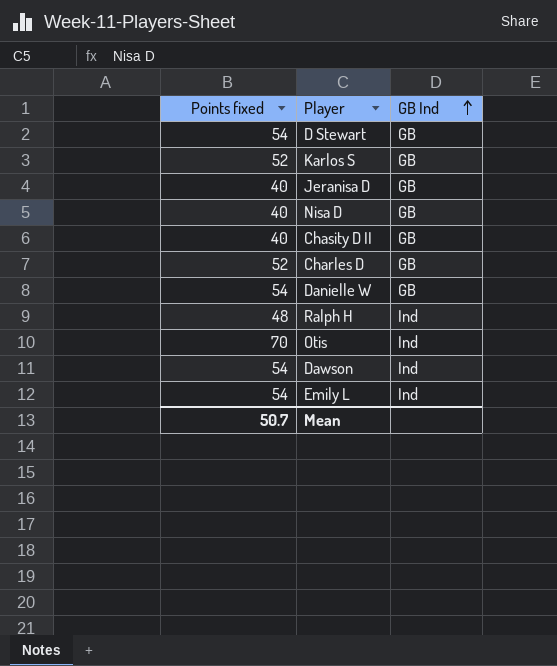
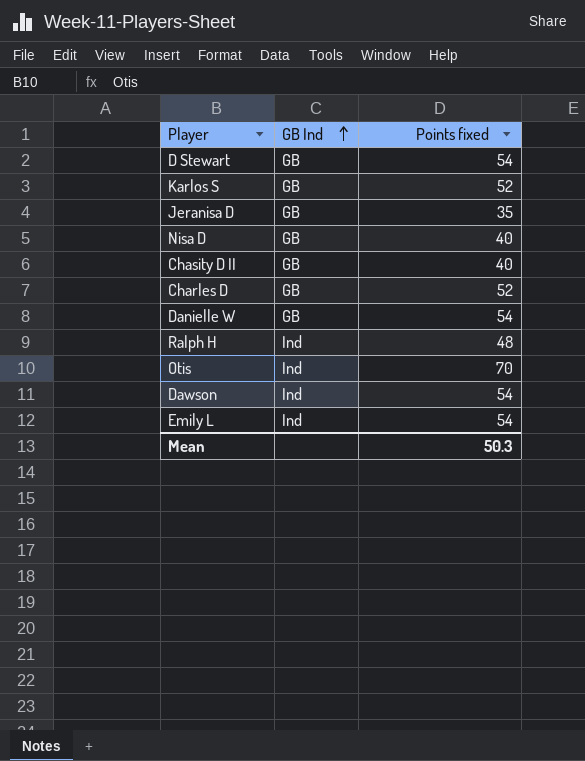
column Points fixed | position: 1 -> 3
Jeranisa D | Points fixed: 40 -> 35
Mean | Points fixed: 50.7 -> 50.3

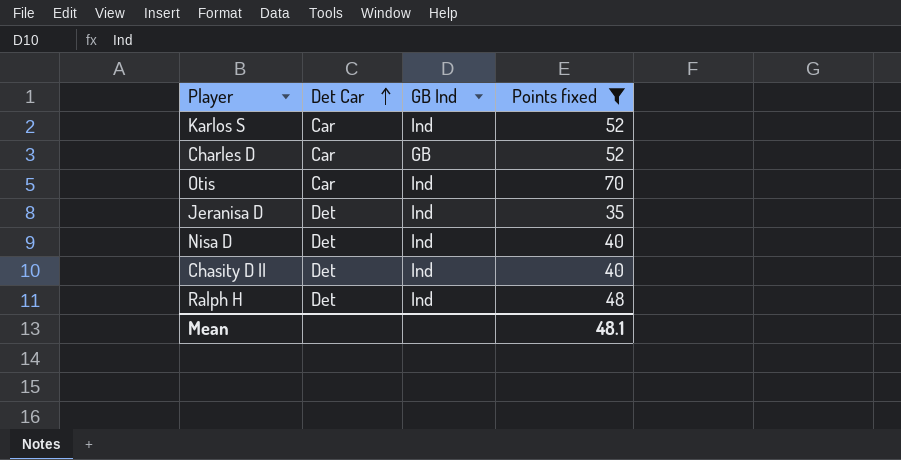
filter: none -> Points fixed != 54
row order: GB Ind ascending -> Det Car ascending
column Det Car | position: none -> 2
Karlos S | GB Ind: GB -> Ind
Jeranisa D | GB Ind: GB -> Ind
Nisa D | GB Ind: GB -> Ind
Chasity D II | GB Ind: GB -> Ind
Mean | Points fixed: 50.3 -> 48.1

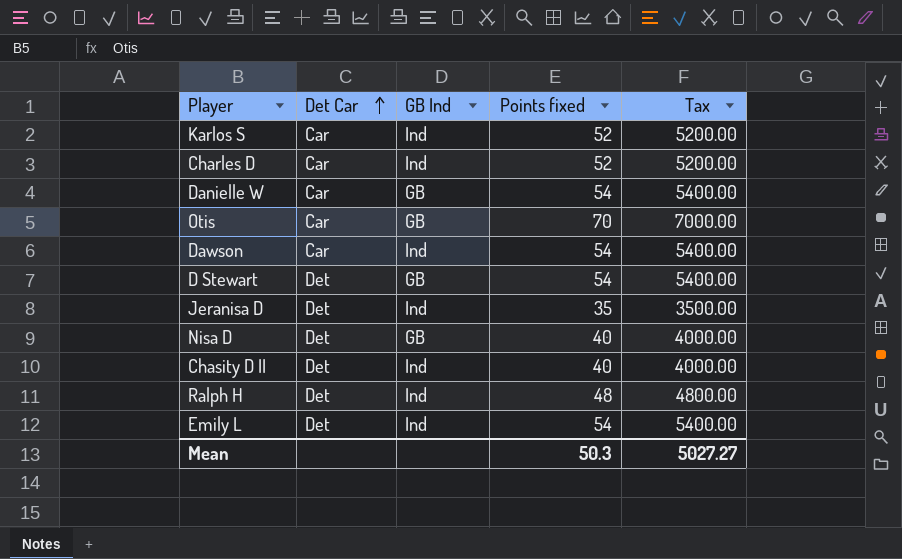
filter: Points fixed != 54 -> none
column Tax | formula: none -> [Points fixed] * 100
Charles D | GB Ind: GB -> Ind
Otis | GB Ind: Ind -> GB
Nisa D | GB Ind: Ind -> GB
Mean | Points fixed: 48.1 -> 50.3

